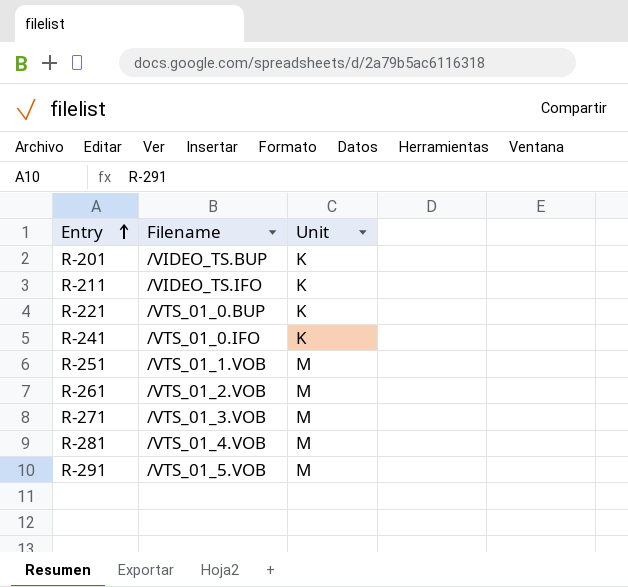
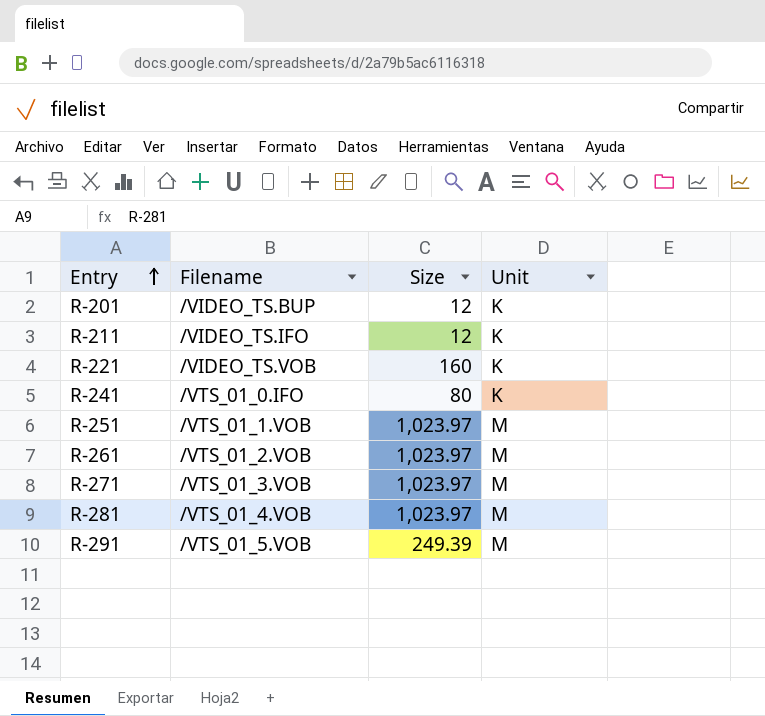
column Size | position: none -> 3
R-221 | Filename: /VTS_01_0.BUP -> /VIDEO_TS.VOB

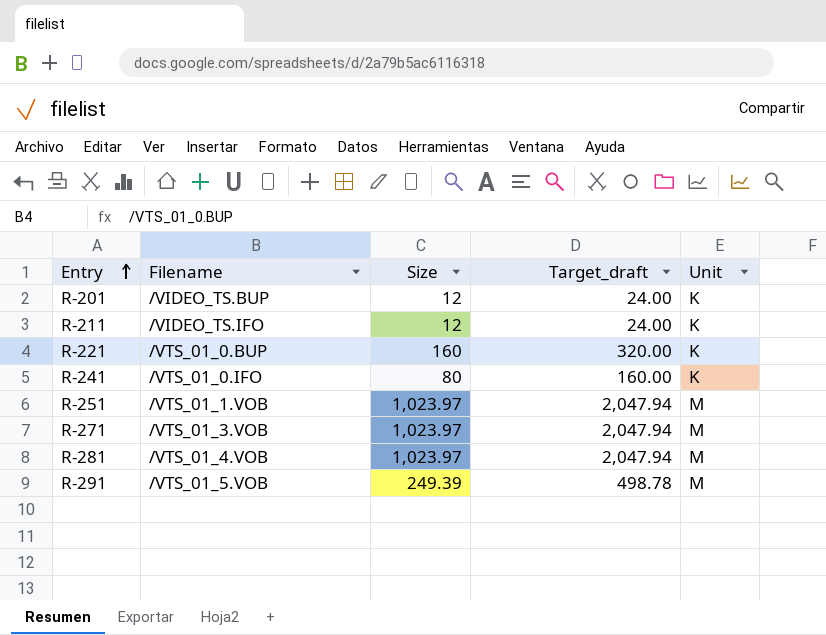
column Target_draft | formula: none -> [Size] * 2
row R-261: /VTS_01_2.VOB | 1,023.97 | M -> none
R-221 | Filename: /VIDEO_TS.VOB -> /VTS_01_0.BUP

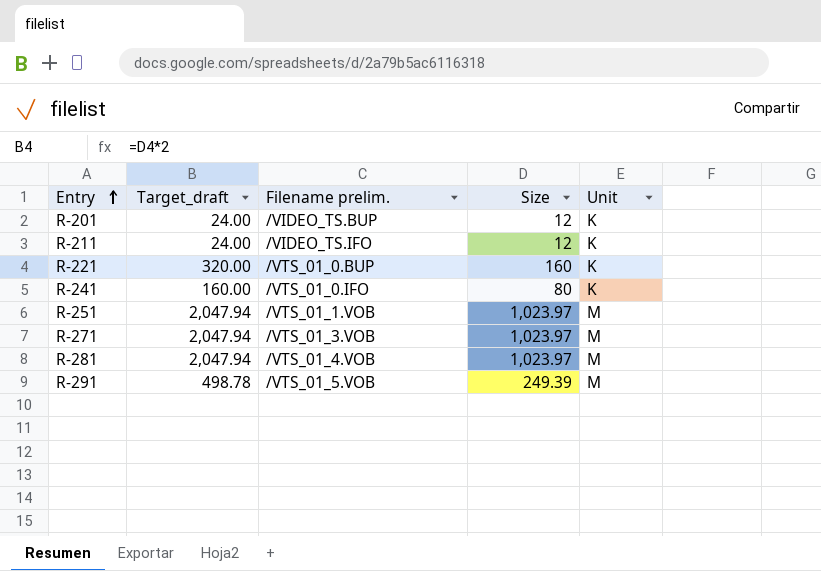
column Target_draft | position: 4 -> 2
column name: Filename -> Filename prelim.

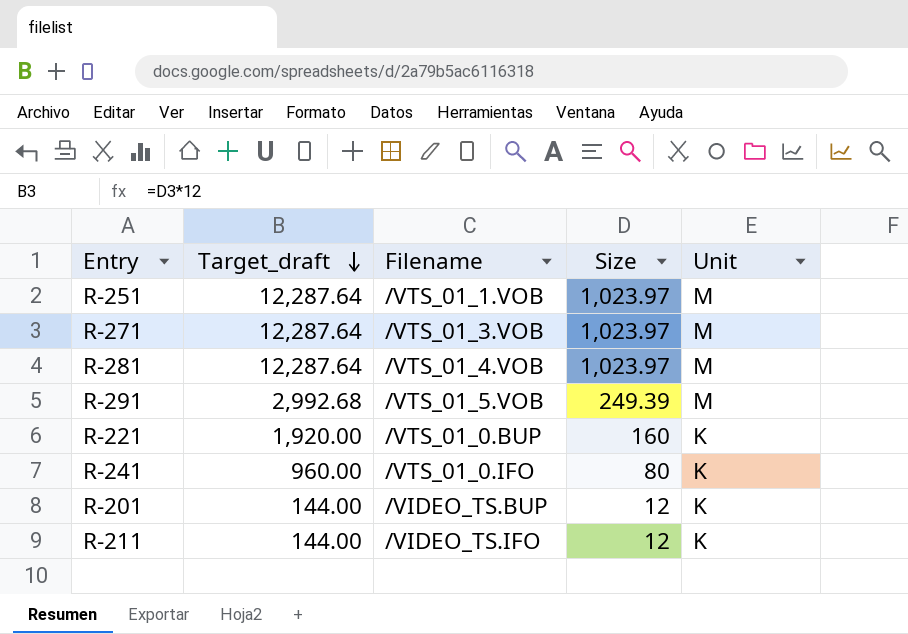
row order: Entry ascending -> Target_draft descending
column Target_draft | formula: [Size] * 2 -> [Size] * 12
column name: Filename prelim. -> Filename

